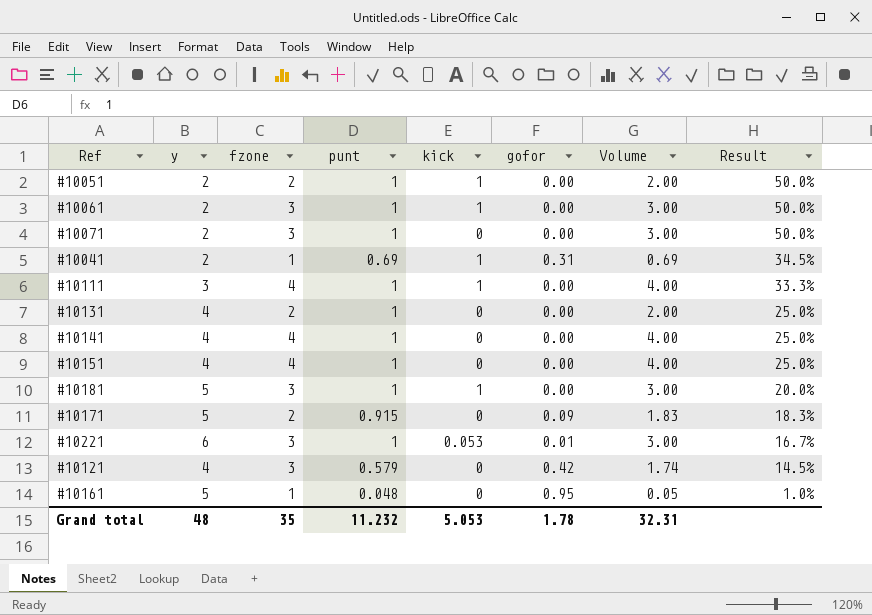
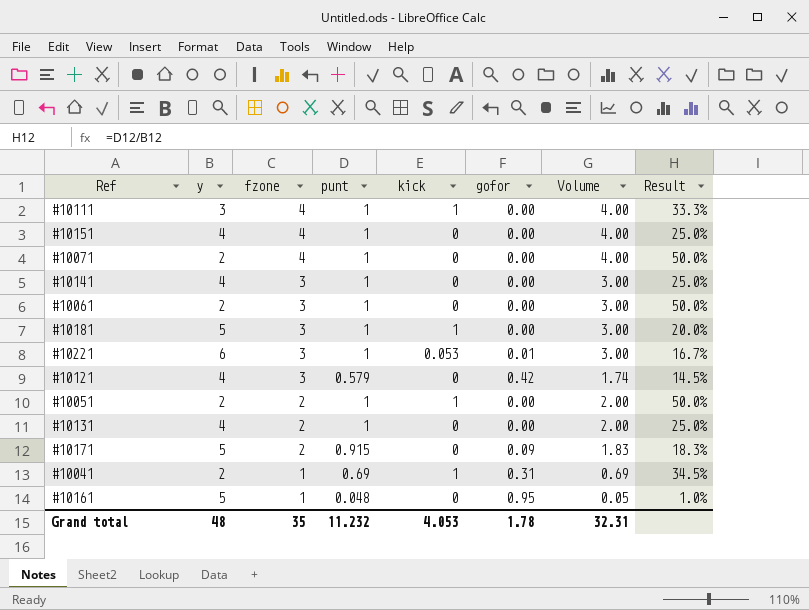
row order: Result descending -> fzone descending
#10071 | fzone: 3 -> 4
#10071 | Volume: 3.00 -> 4.00
#10141 | fzone: 4 -> 3
#10141 | Volume: 4.00 -> 3.00
#10061 | kick: 1 -> 0
Grand total | kick: 5.053 -> 4.053

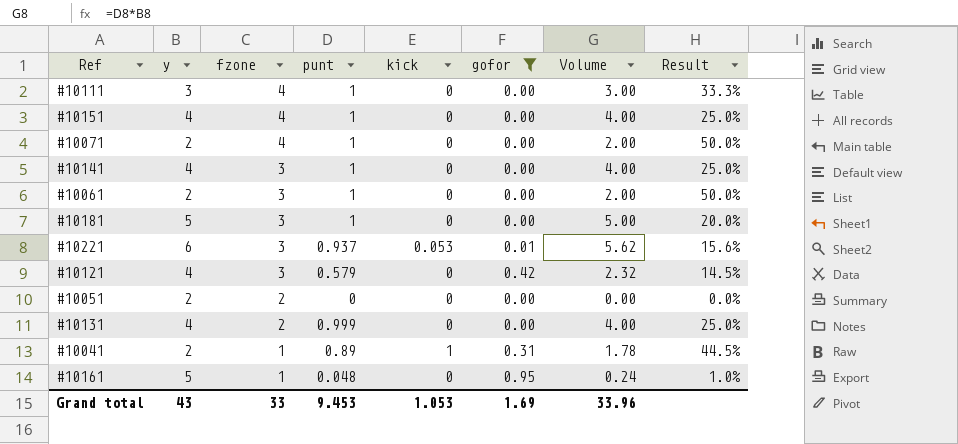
filter: none -> gofor != 0.09
column Volume | formula: [fzone] * [punt] -> [y] * [punt]
#10111 | kick: 1 -> 0
#10181 | kick: 1 -> 0
#10221 | punt: 1 -> 0.937
#10221 | Result: 16.7% -> 15.6%
#10051 | punt: 1 -> 0
#10051 | kick: 1 -> 0
#10051 | Result: 50.0% -> 0.0%
#10131 | punt: 1 -> 0.999
#10041 | punt: 0.69 -> 0.89
#10041 | Result: 34.5% -> 44.5%
Grand total | y: 48 -> 43
Grand total | fzone: 35 -> 33
Grand total | punt: 11.232 -> 9.453
Grand total | kick: 4.053 -> 1.053
Grand total | gofor: 1.78 -> 1.69
Grand total | Volume: 32.31 -> 33.96

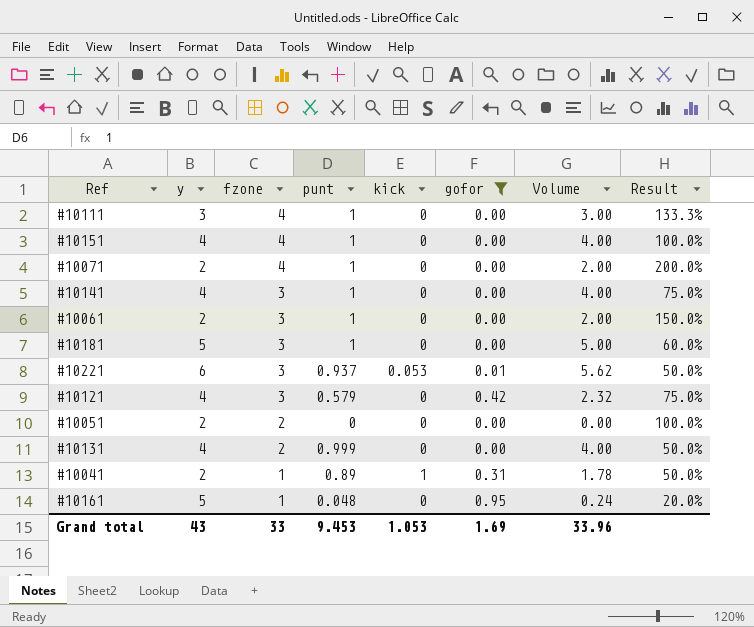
column Result | formula: [punt] / [y] -> [fzone] / [y]

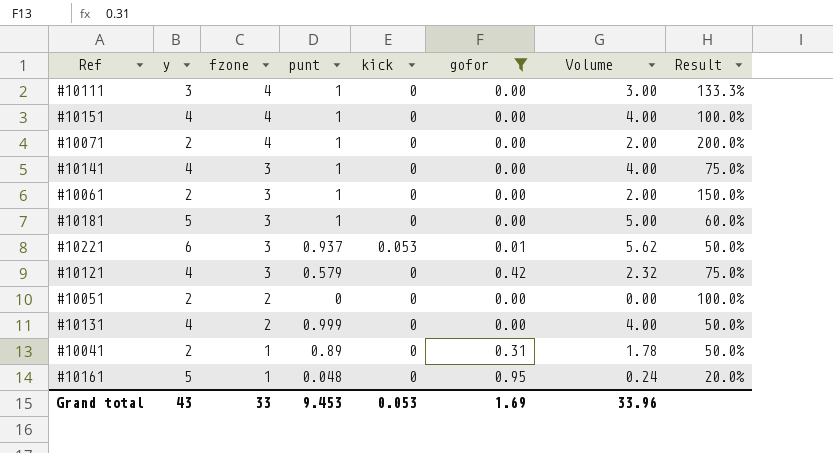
#10041 | kick: 1 -> 0
Grand total | kick: 1.053 -> 0.053

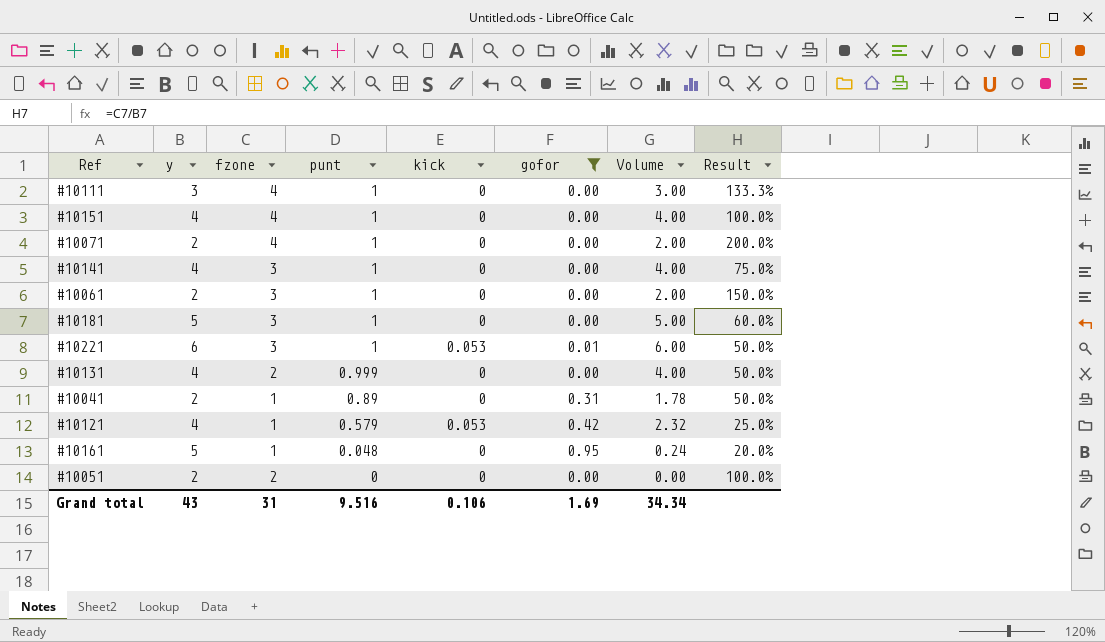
row order: fzone descending -> punt descending
#10221 | punt: 0.937 -> 1
#10221 | Volume: 5.62 -> 6.00
#10121 | fzone: 3 -> 1
#10121 | kick: 0 -> 0.053
#10121 | Result: 75.0% -> 25.0%
Grand total | fzone: 33 -> 31
Grand total | punt: 9.453 -> 9.516
Grand total | kick: 0.053 -> 0.106
Grand total | Volume: 33.96 -> 34.34

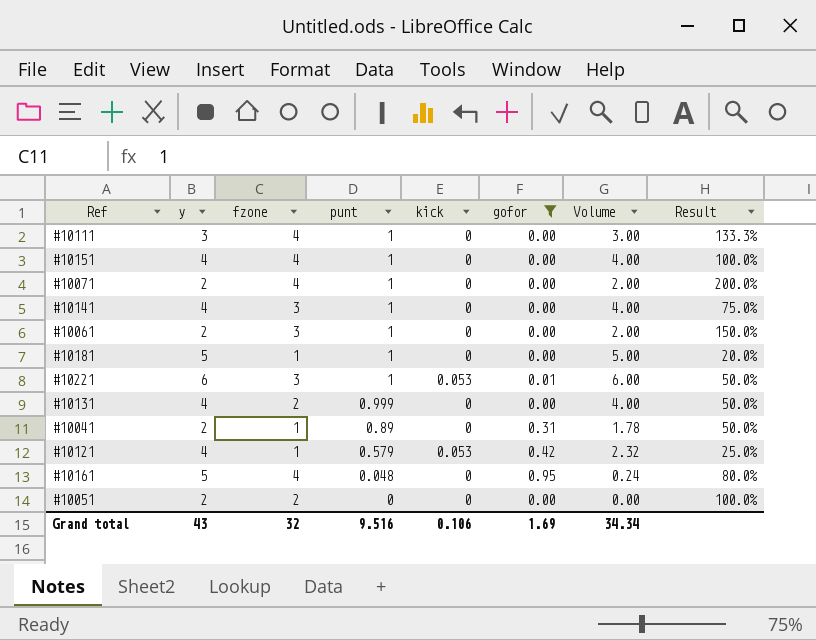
#10181 | fzone: 3 -> 1
#10181 | Result: 60.0% -> 20.0%
#10161 | fzone: 1 -> 4
#10161 | Result: 20.0% -> 80.0%
Grand total | fzone: 31 -> 32

